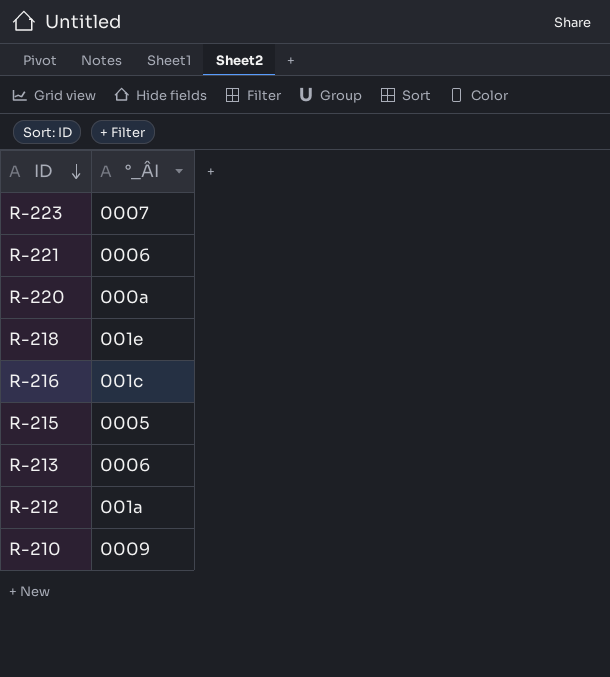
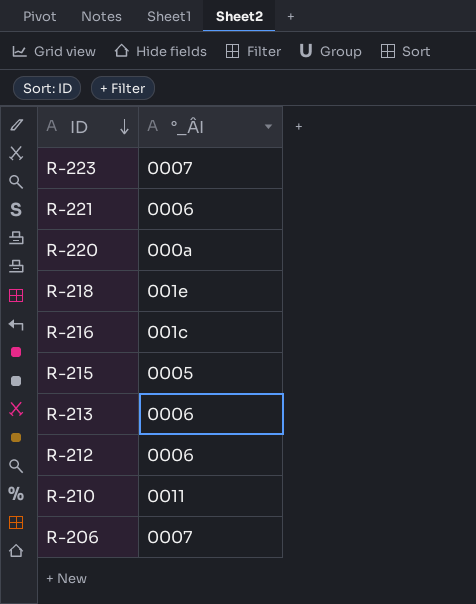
R-212 | °_ÂI: 001a -> 0006
R-210 | °_ÂI: 0009 -> 0011
row R-206: none -> 0007

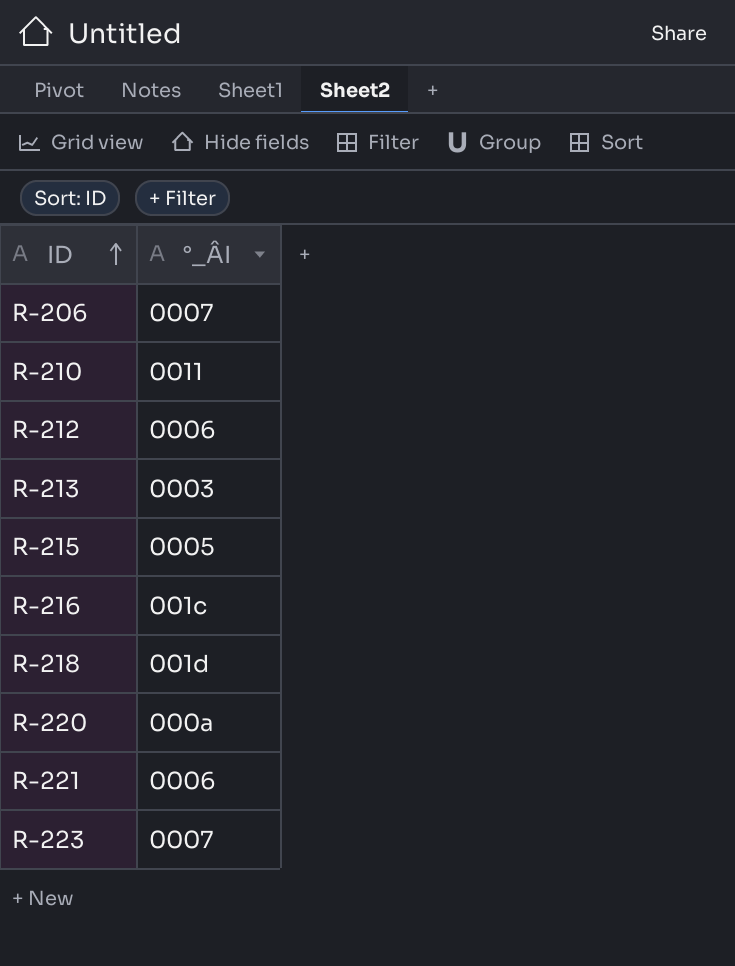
row order: ID descending -> ID ascending
R-213 | °_ÂI: 0006 -> 0003
R-218 | °_ÂI: 001e -> 001d

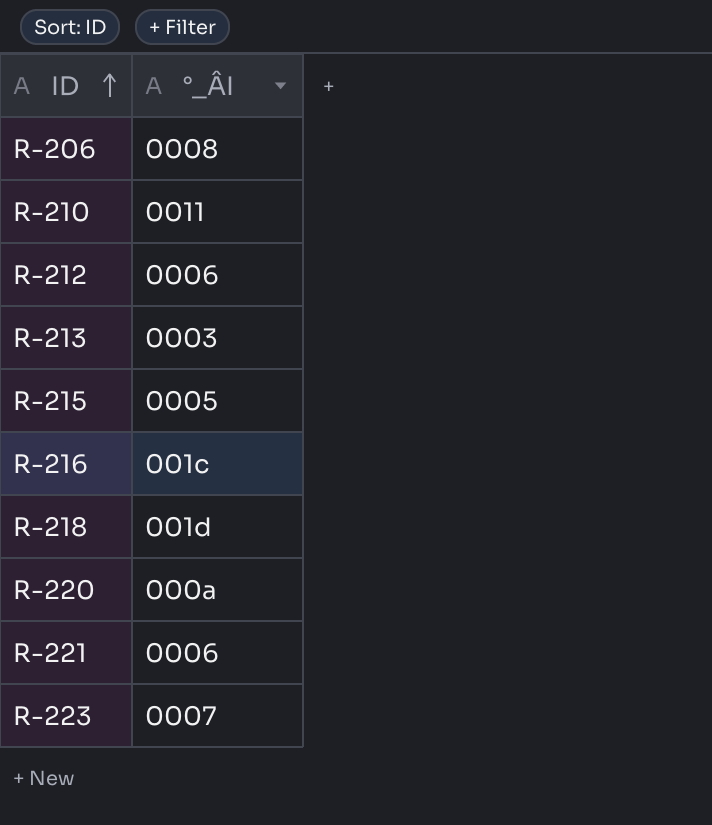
R-206 | °_ÂI: 0007 -> 0008

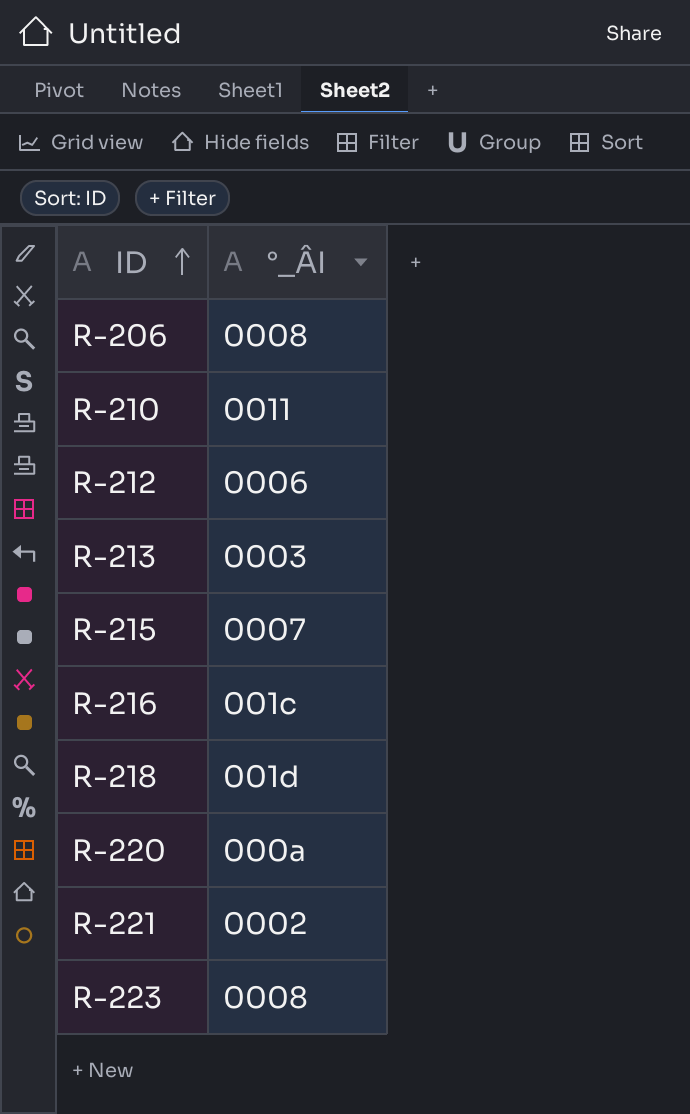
R-215 | °_ÂI: 0005 -> 0007
R-221 | °_ÂI: 0006 -> 0002
R-223 | °_ÂI: 0007 -> 0008

